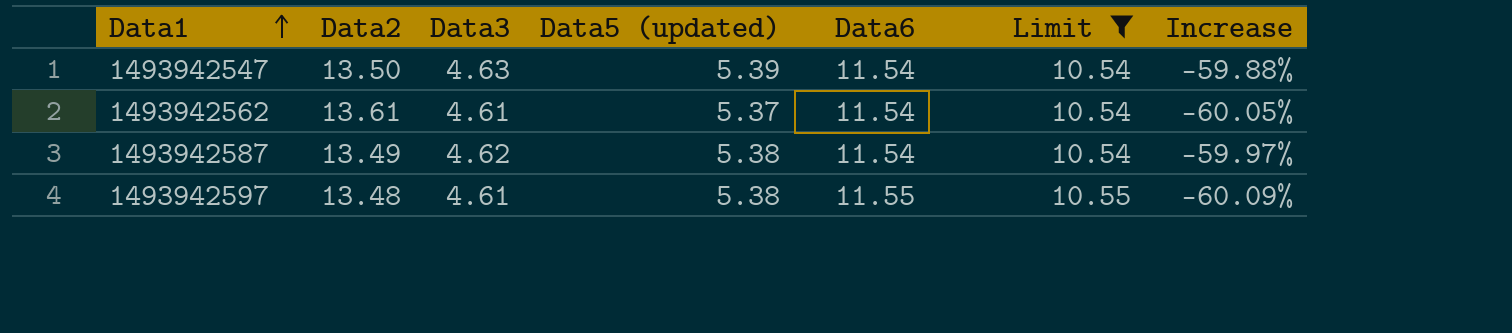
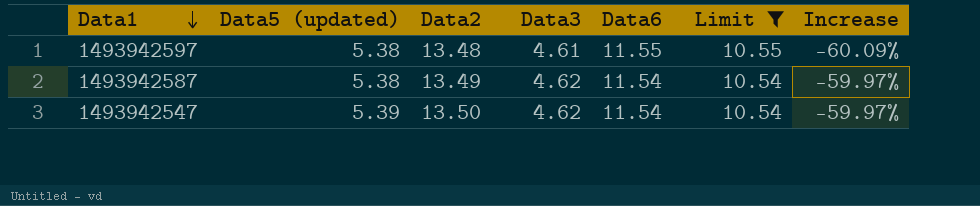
row order: Data1 ascending -> Data1 descending
column Data5 (updated) | position: 4 -> 2
row 1493942562: 13.61 | 4.61 | 5.37 | 11.54 | 10.54 | -60.05% -> none
1493942547 | Data3: 4.63 -> 4.62
1493942547 | Increase: -59.88% -> -59.97%

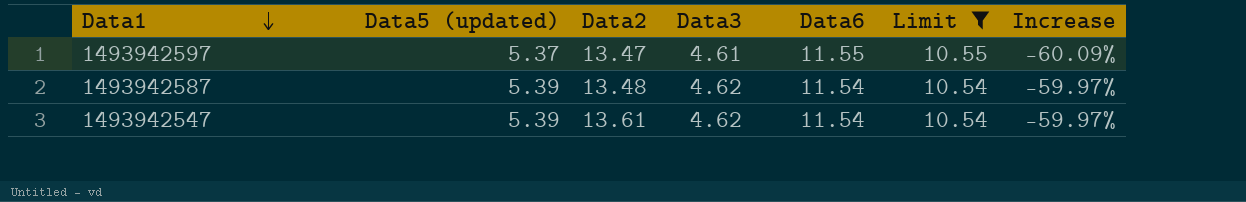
1493942597 | Data5 (updated): 5.38 -> 5.37
1493942597 | Data2: 13.48 -> 13.47
1493942587 | Data5 (updated): 5.38 -> 5.39
1493942587 | Data2: 13.49 -> 13.48
1493942547 | Data2: 13.50 -> 13.61

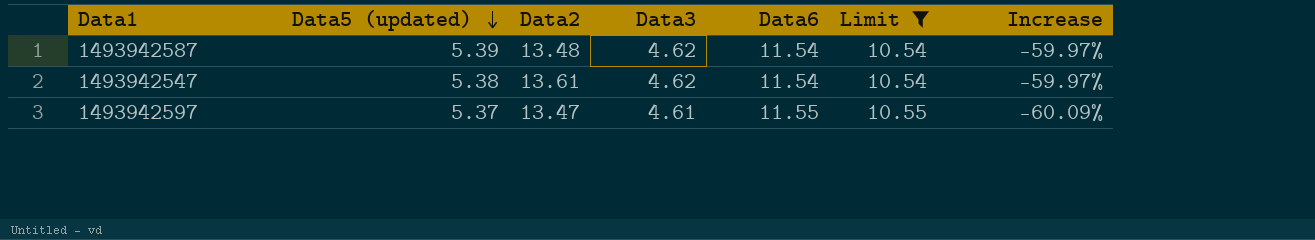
row order: Data1 descending -> Data5 (updated) descending
1493942547 | Data5 (updated): 5.39 -> 5.38

